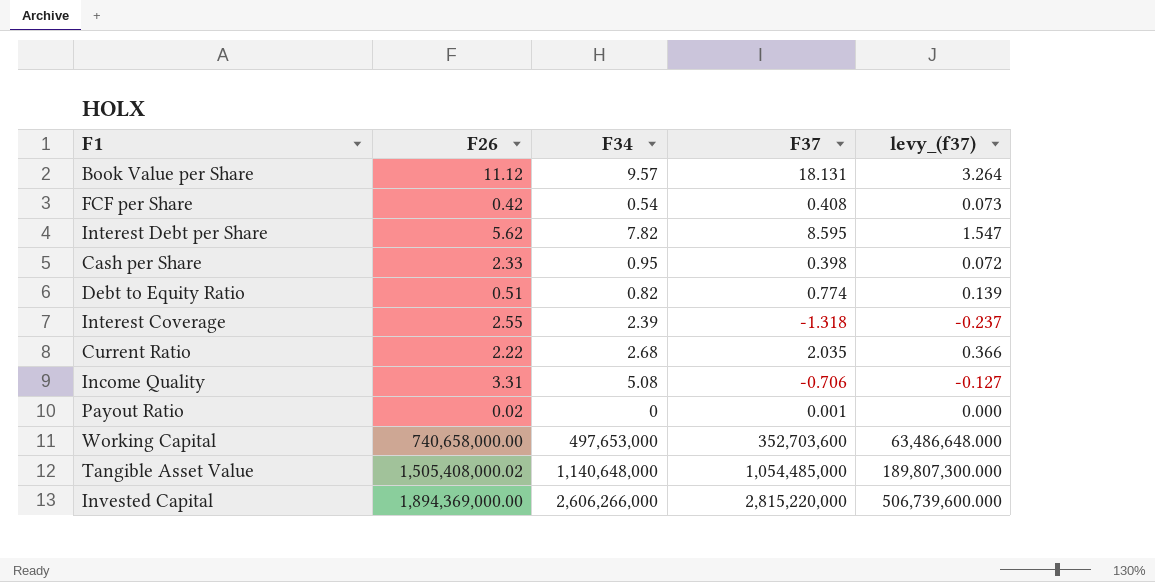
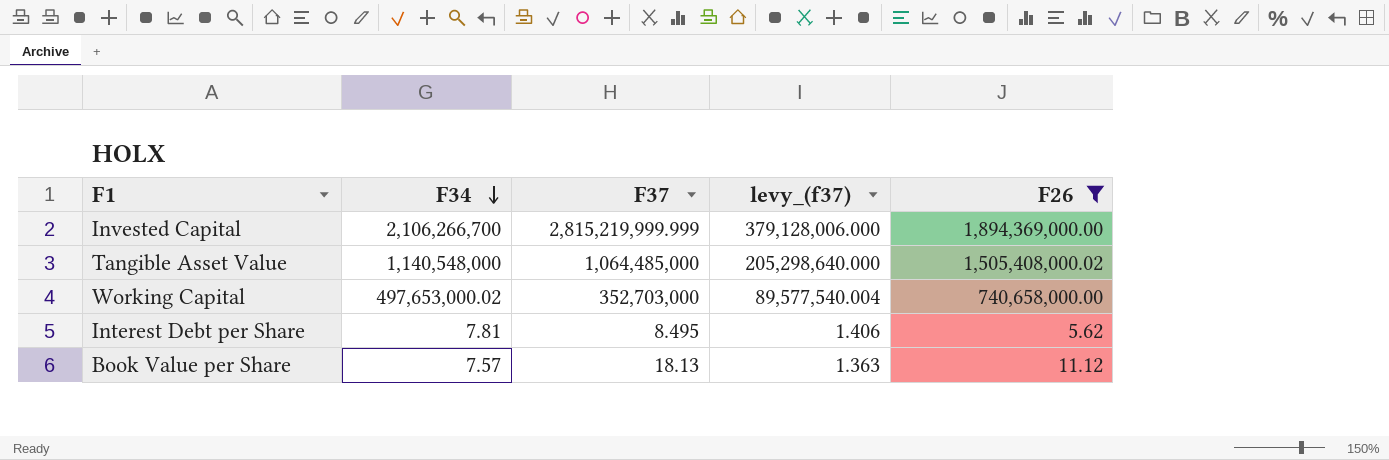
filter: none -> F26 >= 5.62
row order: none -> F34 descending
column levy_(f37) | formula: [F37] * 0.18 -> [F34] * 0.18
column F26 | position: 2 -> 5
Invested Capital | F34: 2,606,266,000 -> 2,106,266,700
Invested Capital | F37: 2,815,220,000 -> 2,815,219,999.999
Tangible Asset Value | F34: 1,140,648,000 -> 1,140,548,000
Tangible Asset Value | F37: 1,054,485,000 -> 1,064,485,000
Working Capital | F34: 497,653,000 -> 497,653,000.02
Working Capital | F37: 352,703,600 -> 352,703,000
Interest Debt per Share | F34: 7.82 -> 7.81
Interest Debt per Share | F37: 8.595 -> 8.495
Book Value per Share | F34: 9.57 -> 7.57
Book Value per Share | F37: 18.131 -> 18.13

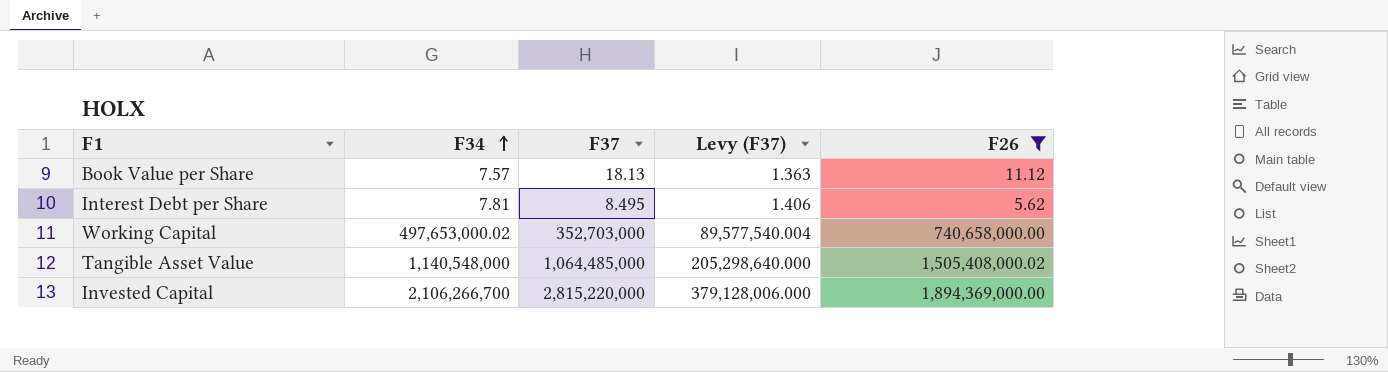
row order: F34 descending -> F34 ascending
column name: levy_(f37) -> Levy (F37)
Invested Capital | F37: 2,815,219,999.999 -> 2,815,220,000

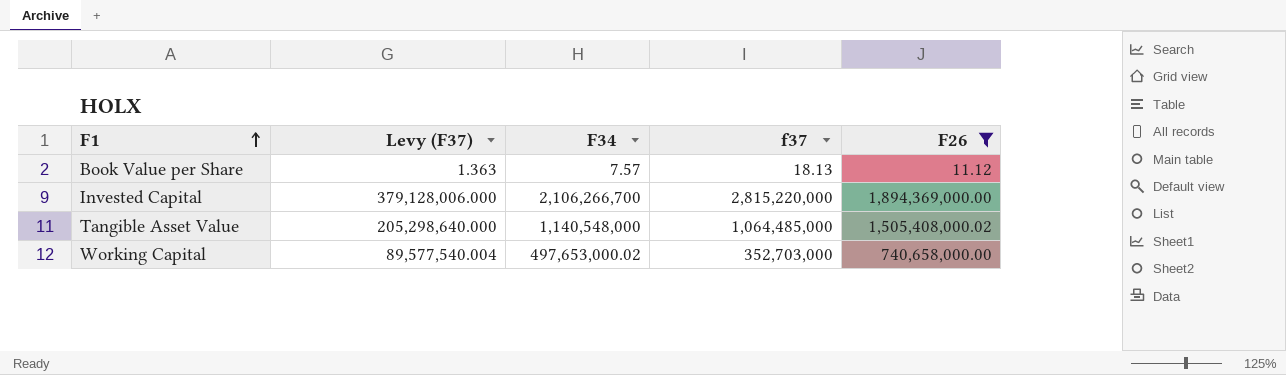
row order: F34 ascending -> F1 ascending
column Levy (F37) | position: 4 -> 2
column name: F37 -> f37
row Interest Debt per Share: 7.81 | 8.495 | 1.406 | 5.62 -> none

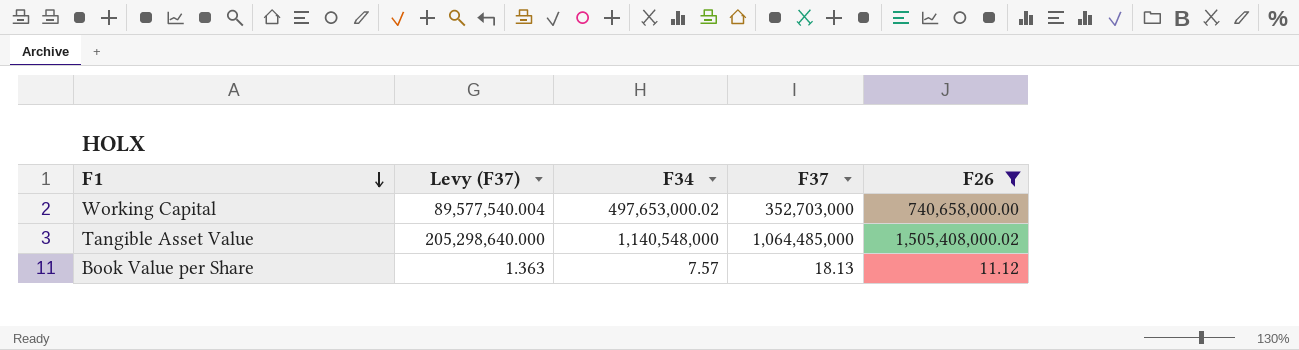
row order: F1 ascending -> F1 descending
column name: f37 -> F37
row Invested Capital: 379,128,006.000 | 2,106,266,700 | 2,815,220,000 | 1,894,369,000.00 -> none

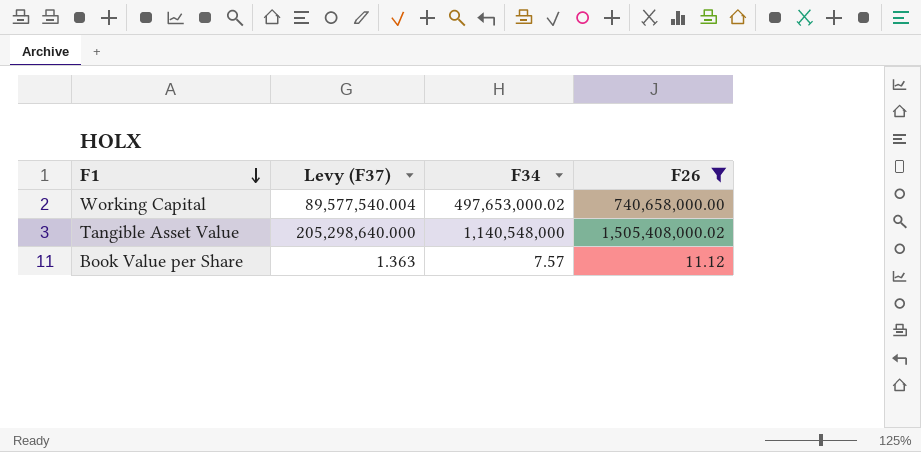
column F37 | position: 4 -> none

